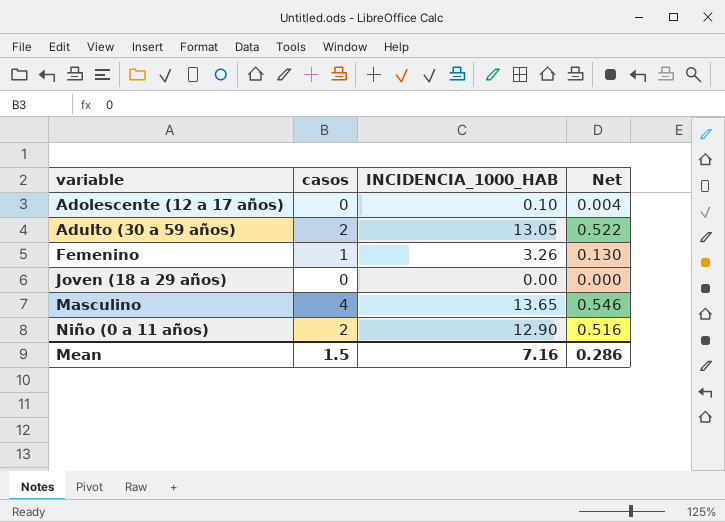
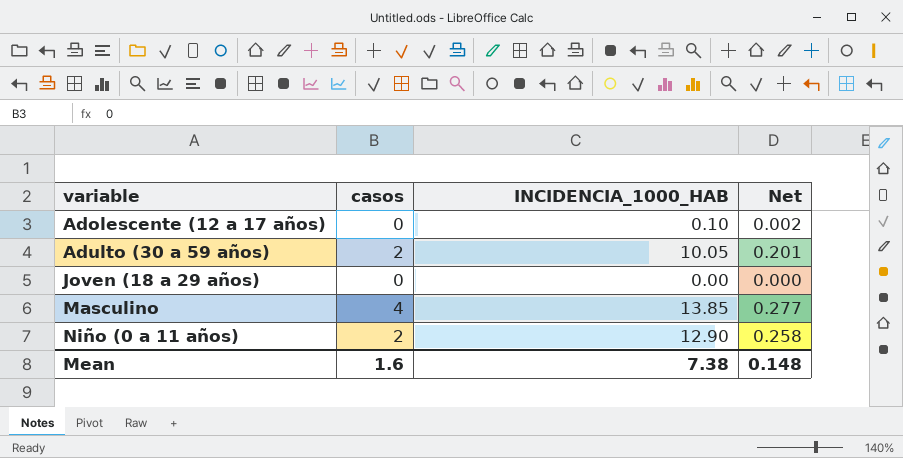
column Net | formula: [INCIDENCIA_1000_HAB] * 0.04 -> [INCIDENCIA_1000_HAB] * 0.02
row Femenino: 1 | 3.26 | 0.130 -> none
Adulto (30 a 59 años) | INCIDENCIA_1000_HAB: 13.05 -> 10.05
Masculino | INCIDENCIA_1000_HAB: 13.65 -> 13.85
Mean | casos: 1.5 -> 1.6
Mean | INCIDENCIA_1000_HAB: 7.16 -> 7.38
Mean | Net: 0.286 -> 0.148

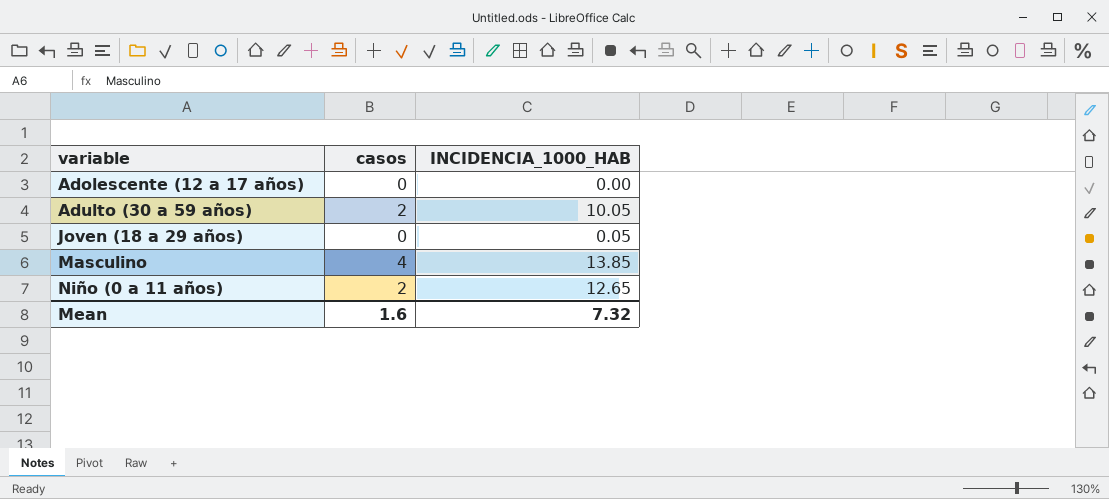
column Net | formula: [INCIDENCIA_1000_HAB] * 0.02 -> none
Adolescente (12 a 17 años) | INCIDENCIA_1000_HAB: 0.10 -> 0.00
Joven (18 a 29 años) | INCIDENCIA_1000_HAB: 0.00 -> 0.05
Niño (0 a 11 años) | INCIDENCIA_1000_HAB: 12.90 -> 12.65
Mean | INCIDENCIA_1000_HAB: 7.38 -> 7.32

